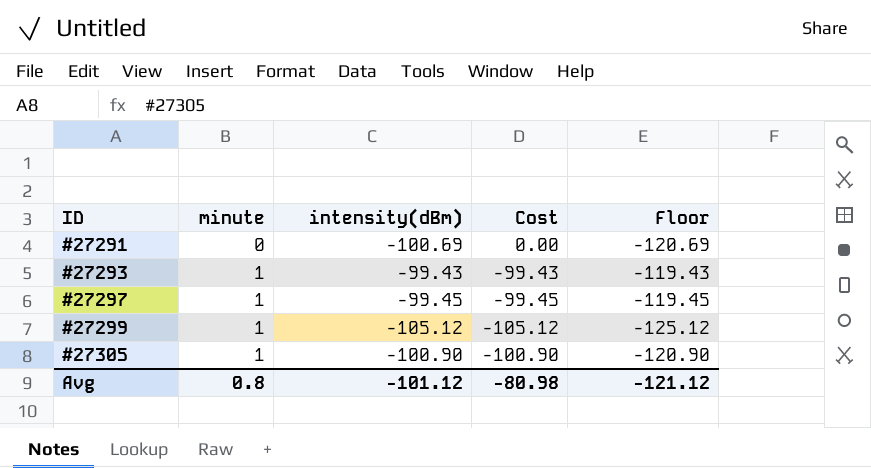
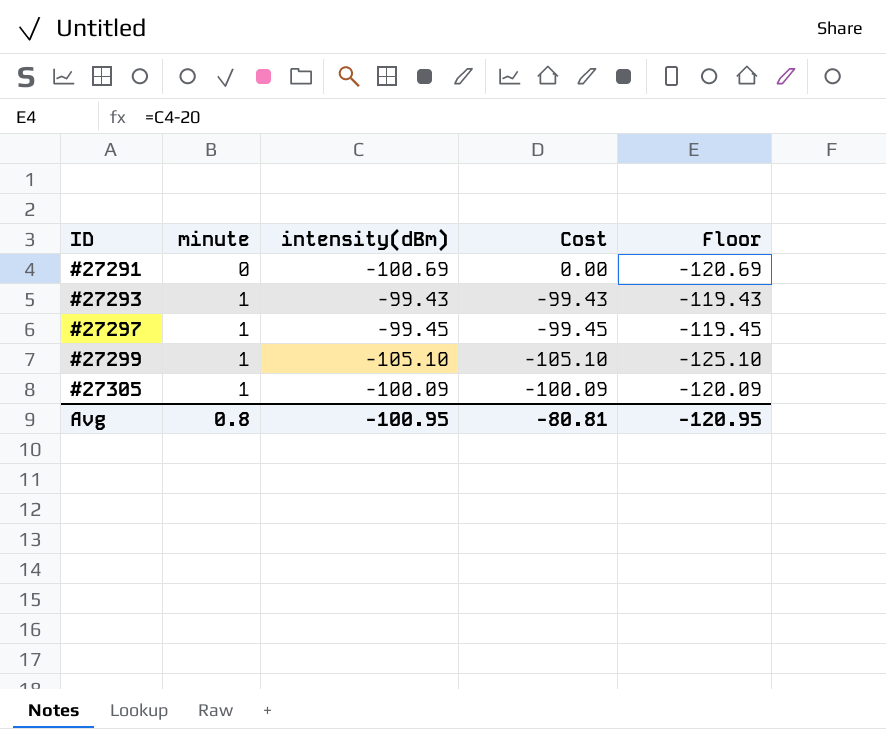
#27299 | intensity(dBm): -105.12 -> -105.10
#27299 | Cost: -105.12 -> -105.10
#27299 | Floor: -125.12 -> -125.10
#27305 | intensity(dBm): -100.90 -> -100.09
#27305 | Cost: -100.90 -> -100.09
#27305 | Floor: -120.90 -> -120.09
Avg | intensity(dBm): -101.12 -> -100.95
Avg | Cost: -80.98 -> -80.81
Avg | Floor: -121.12 -> -120.95

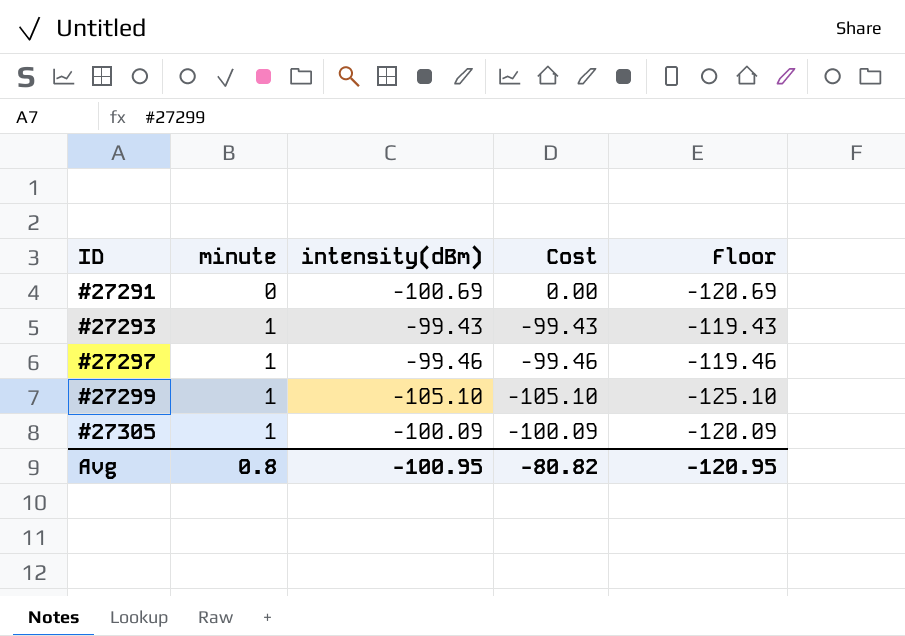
#27297 | intensity(dBm): -99.45 -> -99.46
#27297 | Cost: -99.45 -> -99.46
#27297 | Floor: -119.45 -> -119.46
Avg | Cost: -80.81 -> -80.82

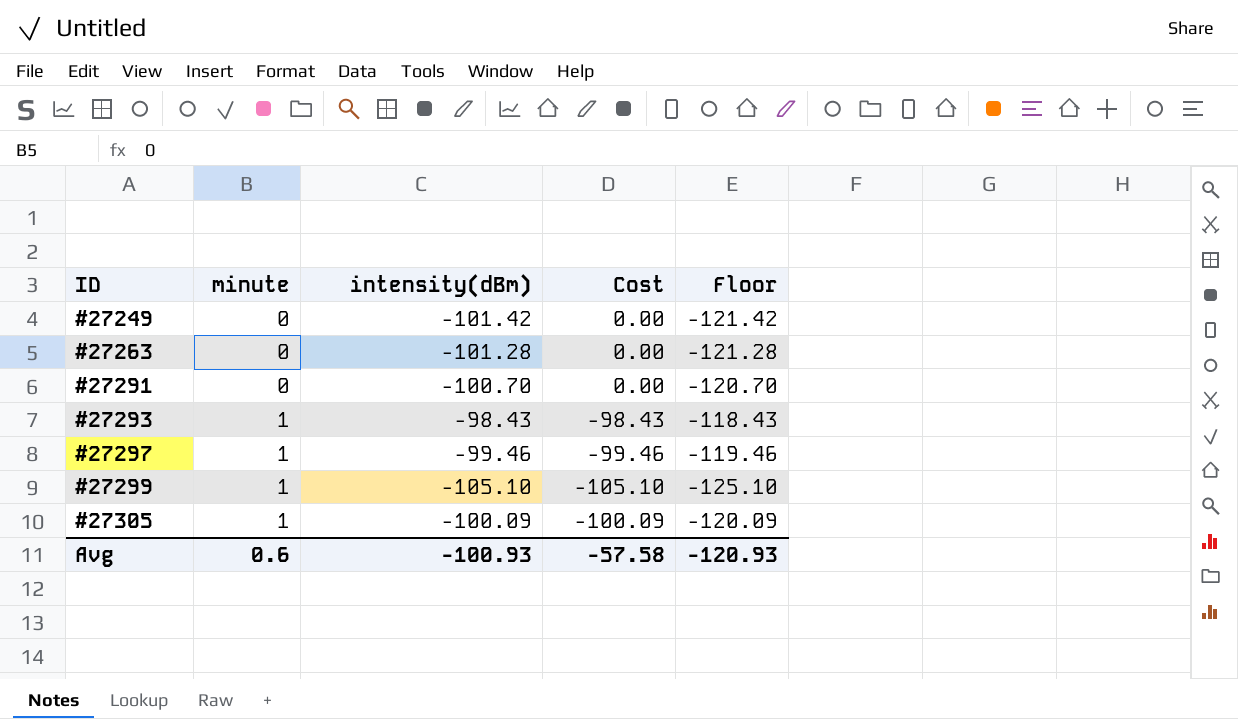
row #27249: none -> 0 | -101.42 | 0.00 | -121.42
row #27263: none -> 0 | -101.28 | 0.00 | -121.28
#27291 | intensity(dBm): -100.69 -> -100.70
#27291 | Floor: -120.69 -> -120.70
#27293 | intensity(dBm): -99.43 -> -98.43
#27293 | Cost: -99.43 -> -98.43
#27293 | Floor: -119.43 -> -118.43
Avg | minute: 0.8 -> 0.6
Avg | intensity(dBm): -100.95 -> -100.93
Avg | Cost: -80.82 -> -57.58
Avg | Floor: -120.95 -> -120.93

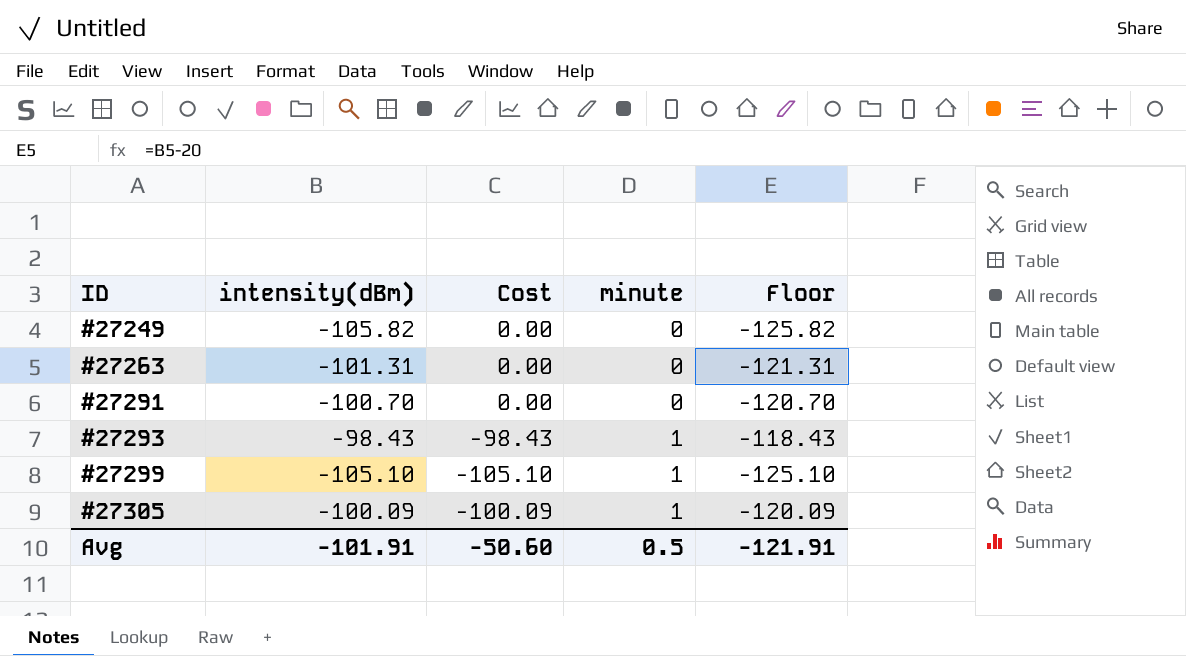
column minute | position: 2 -> 4
row #27297: 1 | -99.46 | -99.46 | -119.46 -> none
#27249 | intensity(dBm): -101.42 -> -105.82
#27249 | Floor: -121.42 -> -125.82
#27263 | intensity(dBm): -101.28 -> -101.31
#27263 | Floor: -121.28 -> -121.31
Avg | intensity(dBm): -100.93 -> -101.91
Avg | Cost: -57.58 -> -50.60
Avg | minute: 0.6 -> 0.5
Avg | Floor: -120.93 -> -121.91

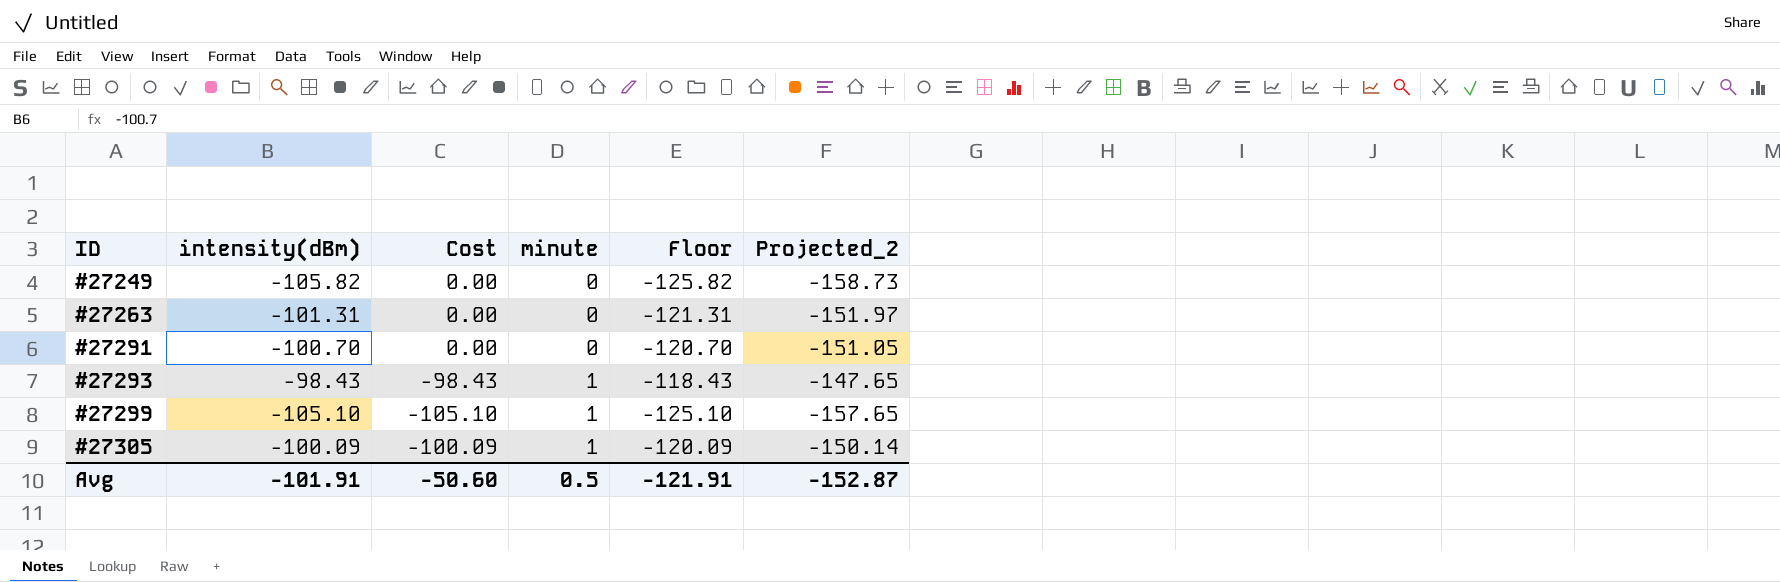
column Projected_2 | formula: none -> [intensity(dBm)] * 1.5

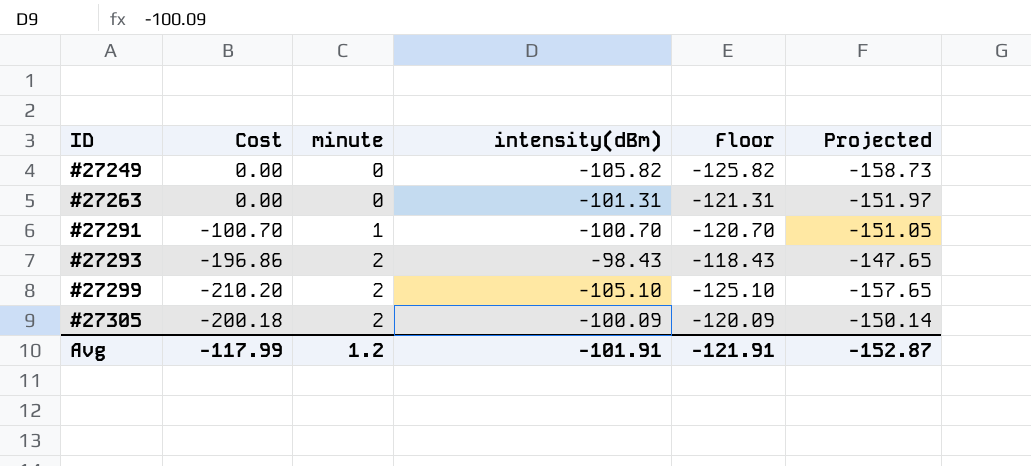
column intensity(dBm) | position: 2 -> 4
column name: Projected_2 -> Projected
#27291 | Cost: 0.00 -> -100.70
#27291 | minute: 0 -> 1
#27293 | Cost: -98.43 -> -196.86
#27293 | minute: 1 -> 2
#27299 | Cost: -105.10 -> -210.20
#27299 | minute: 1 -> 2
#27305 | Cost: -100.09 -> -200.18
#27305 | minute: 1 -> 2
Avg | Cost: -50.60 -> -117.99
Avg | minute: 0.5 -> 1.2

